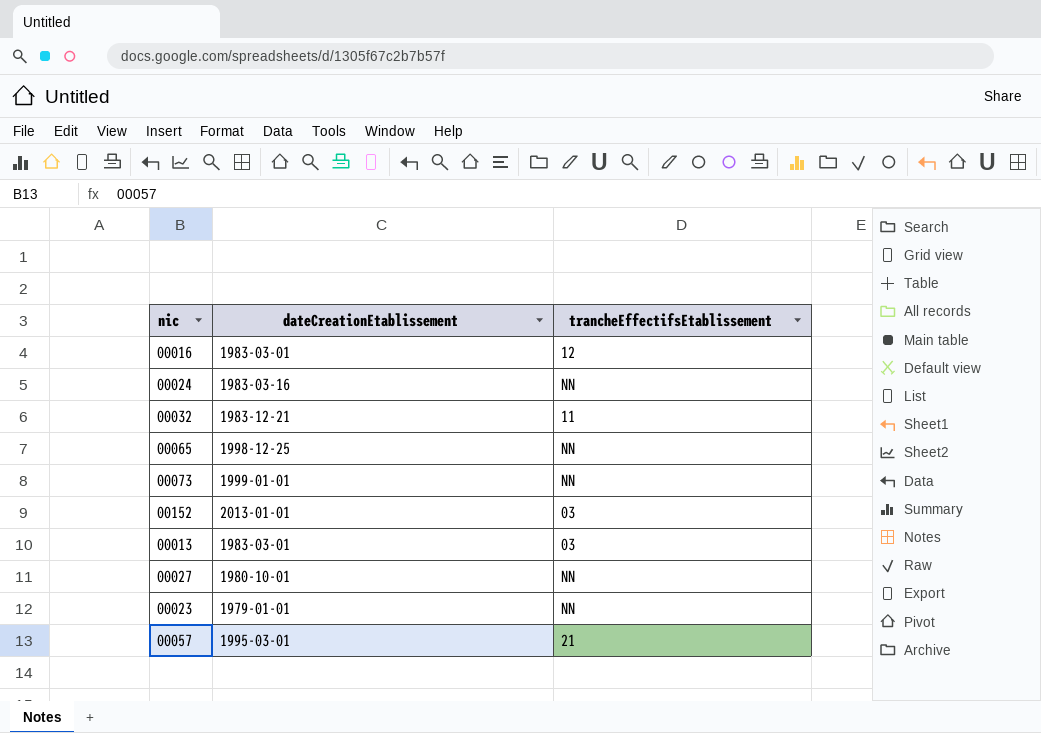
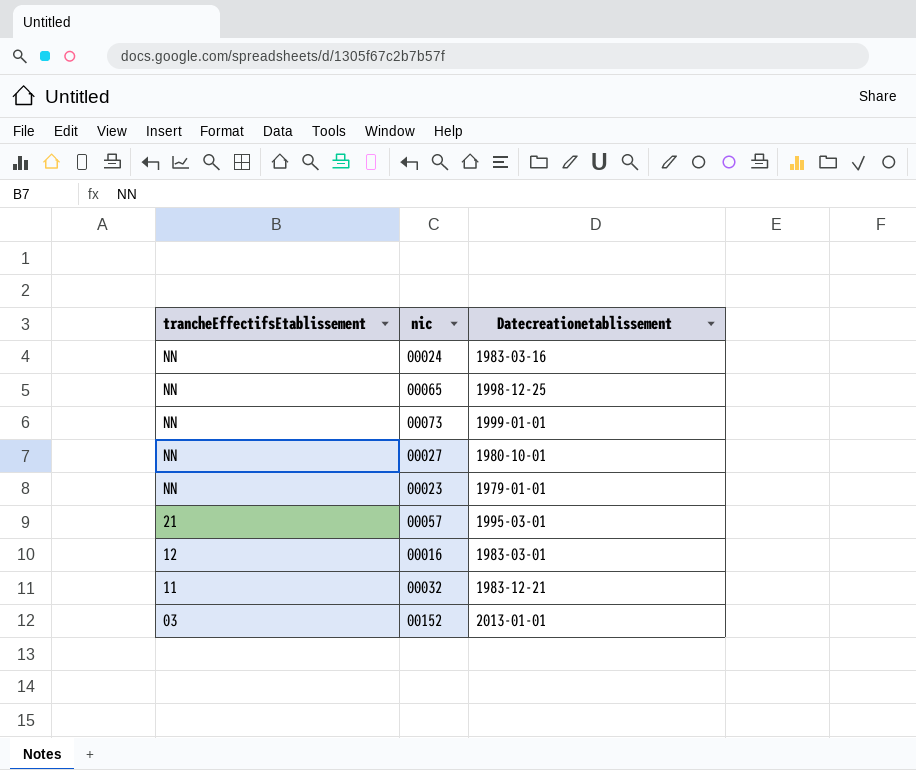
row order: none -> trancheEffectifsEtablissement descending
column trancheEffectifsEtablissement | position: 3 -> 1
column name: dateCreationEtablissement -> Datecreationetablissement
row 00013: 1983-03-01 | 03 -> none

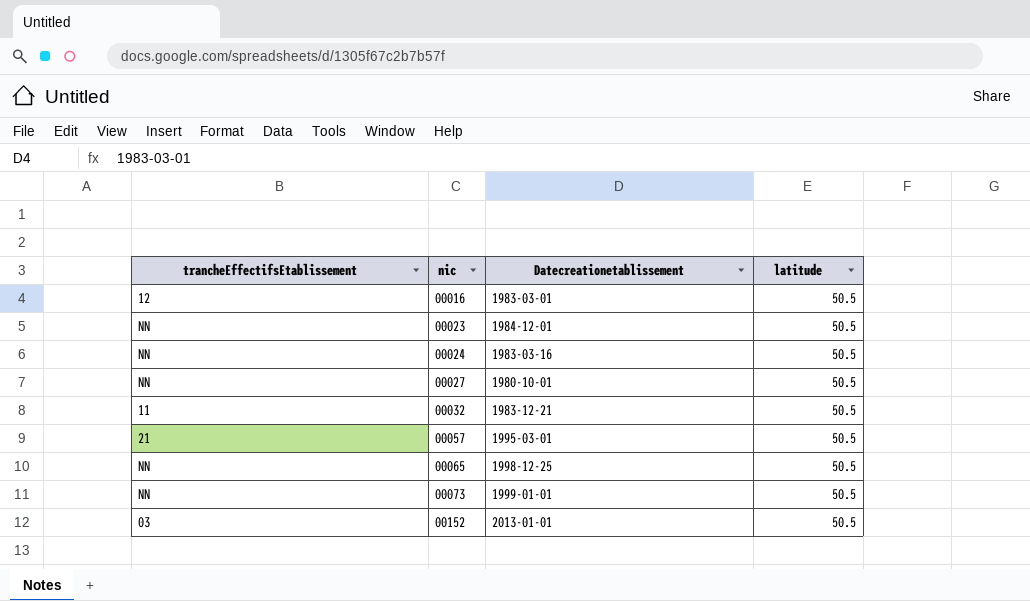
row order: trancheEffectifsEtablissement descending -> nic ascending
column latitude | position: none -> 4
00023 | Datecreationetablissement: 1979-01-01 -> 1984-12-01

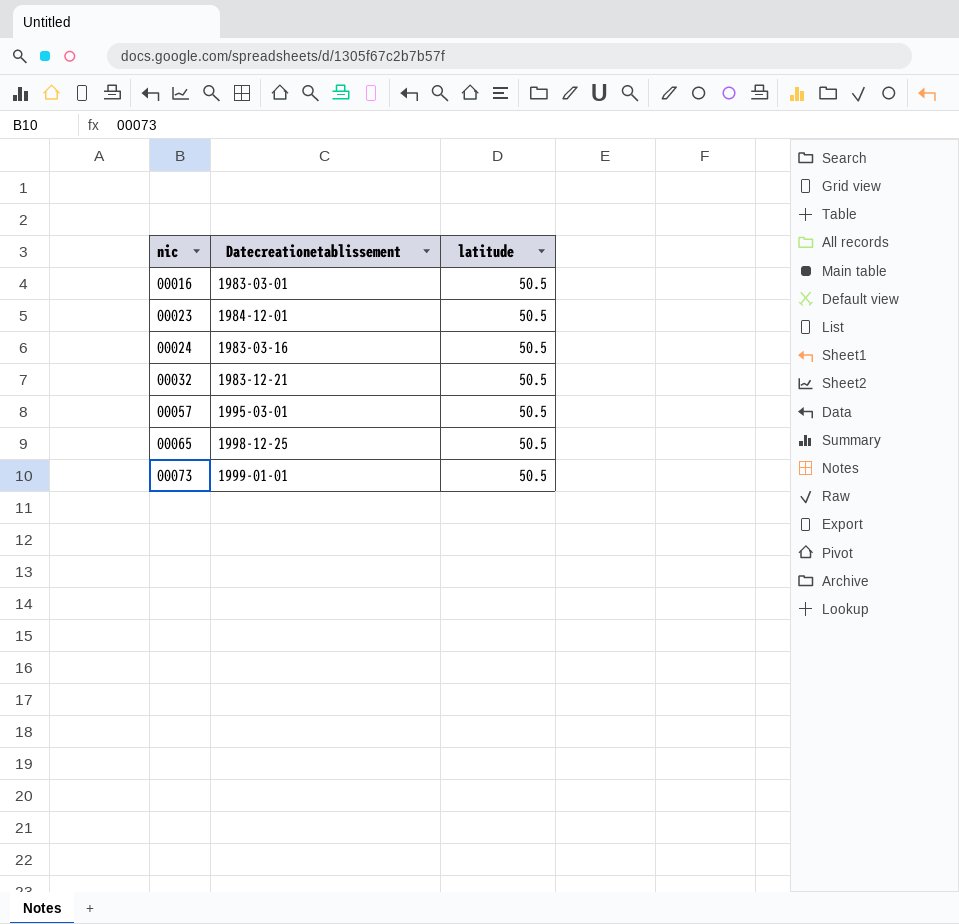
column trancheEffectifsEtablissement | position: 1 -> none
row 00027: NN | 1980-10-01 | 50.5 -> none
row 00152: 03 | 2013-01-01 | 50.5 -> none

